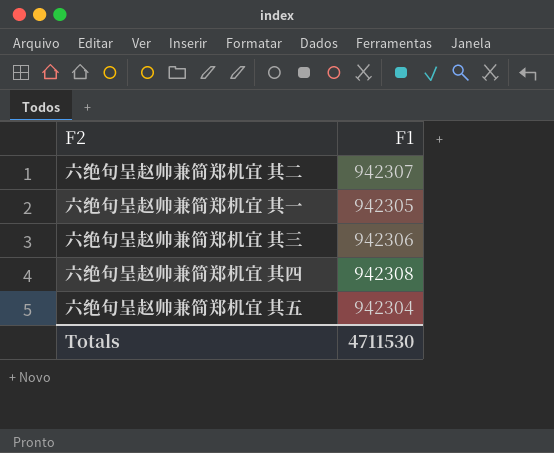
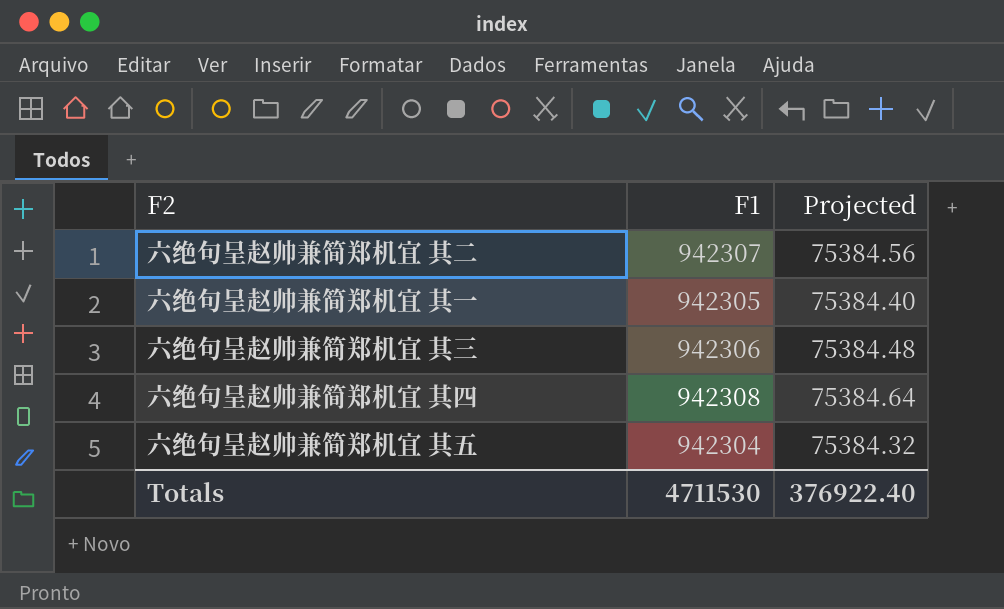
column Projected | formula: none -> [F1] * 0.08

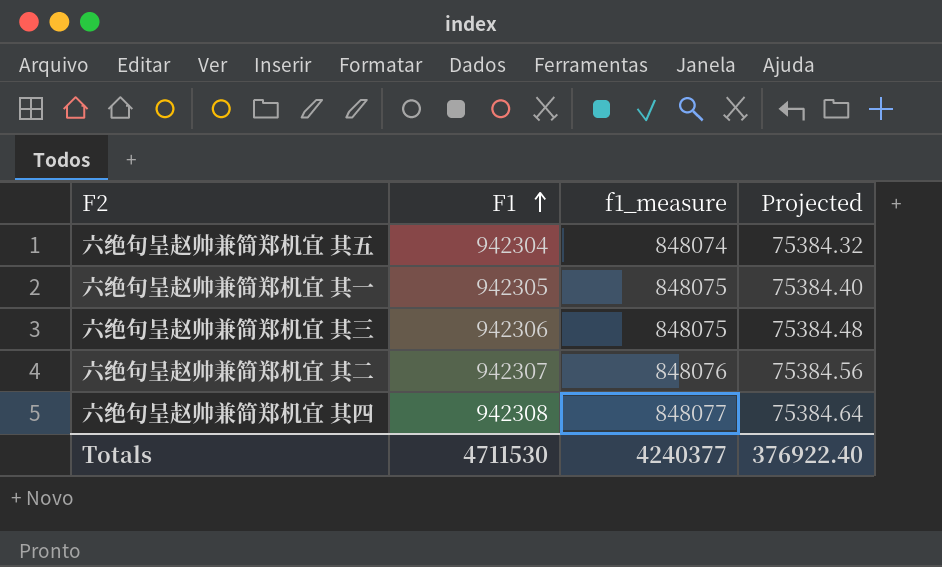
row order: none -> F1 ascending
column f1_measure | formula: none -> [F1] * 0.9

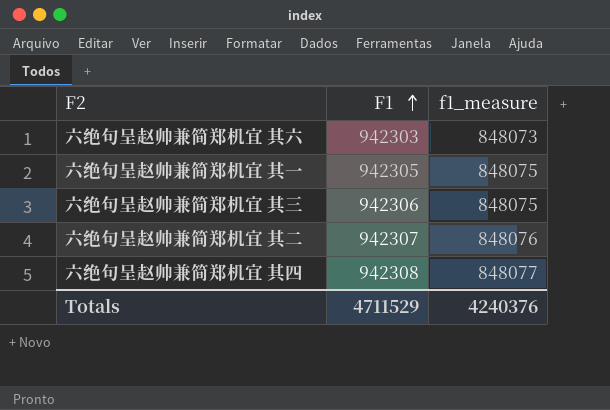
column Projected | formula: [F1] * 0.08 -> none
row 六绝句呈赵帅兼简郑机宜 其五: 942304 | 848074 | 75384.32 -> none
row 六绝句呈赵帅兼简郑机宜 其六: none -> 942303 | 848073
Totals | F1: 4711530 -> 4711529
Totals | f1_measure: 4240377 -> 4240376

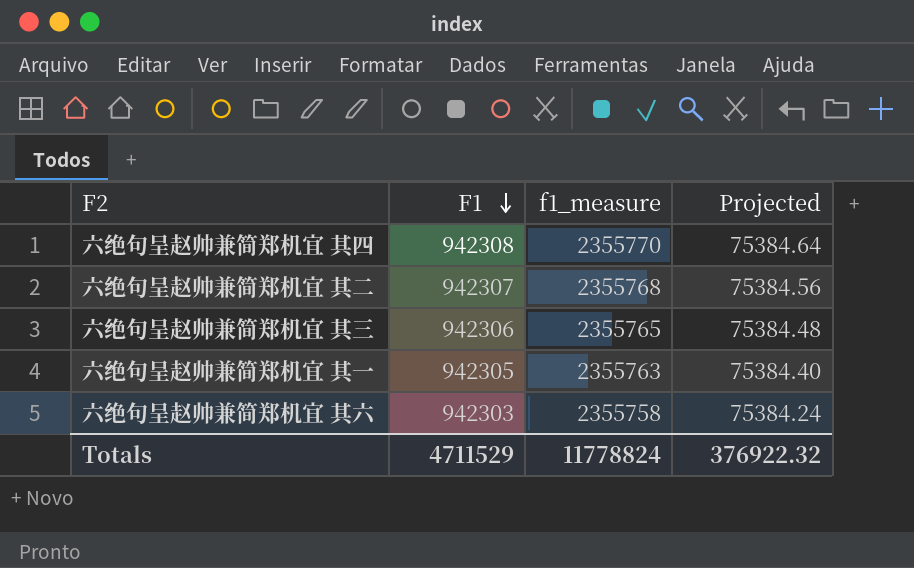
row order: F1 ascending -> F1 descending
column f1_measure | formula: [F1] * 0.9 -> [F1] * 2.5
column Projected | formula: none -> [F1] * 0.08
Totals | f1_measure: 4240376 -> 11778824

